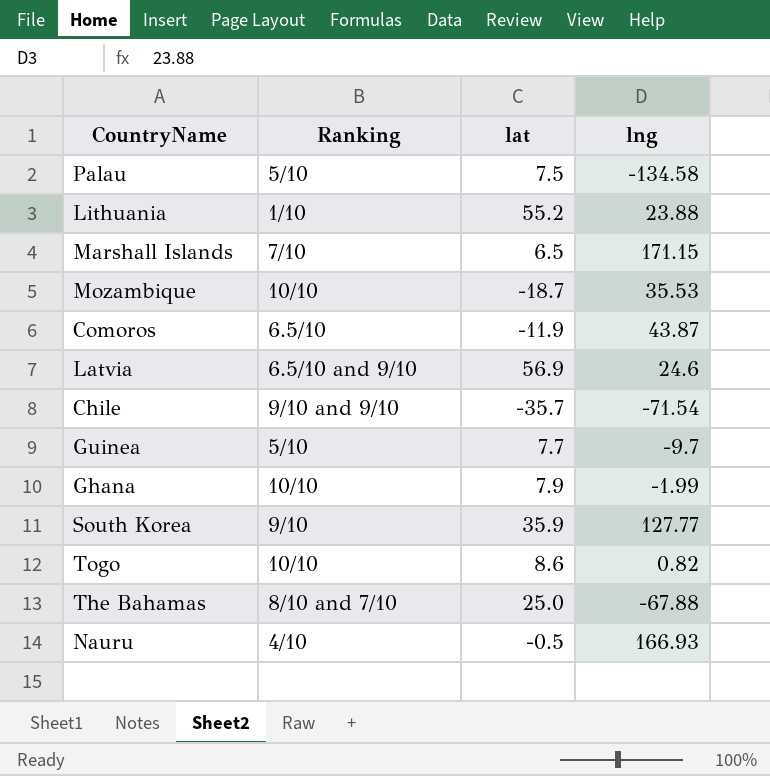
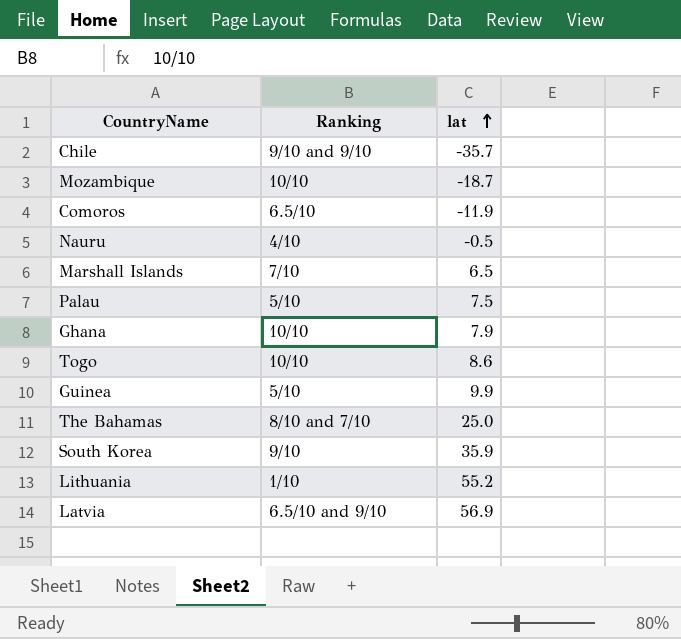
row order: none -> lat ascending
column lng | position: 4 -> none
Guinea | lat: 7.7 -> 9.9

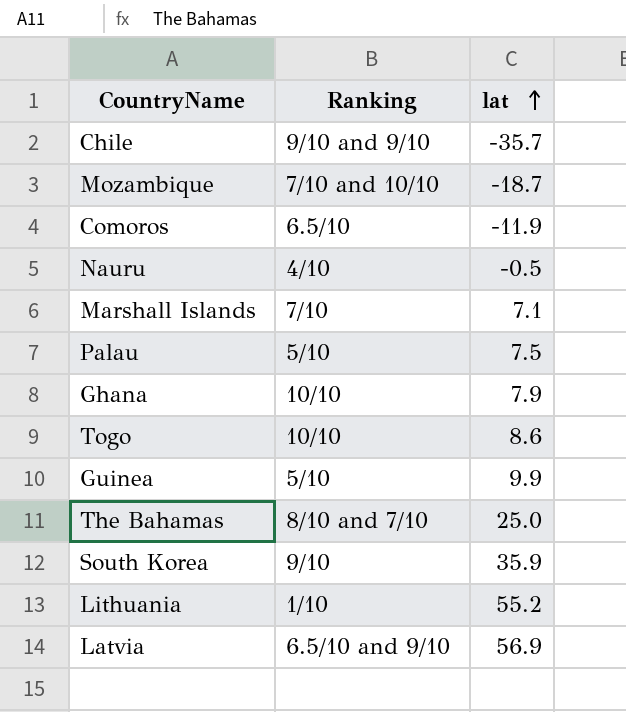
Mozambique | Ranking: 10/10 -> 7/10 and 10/10
Marshall Islands | lat: 6.5 -> 7.1

